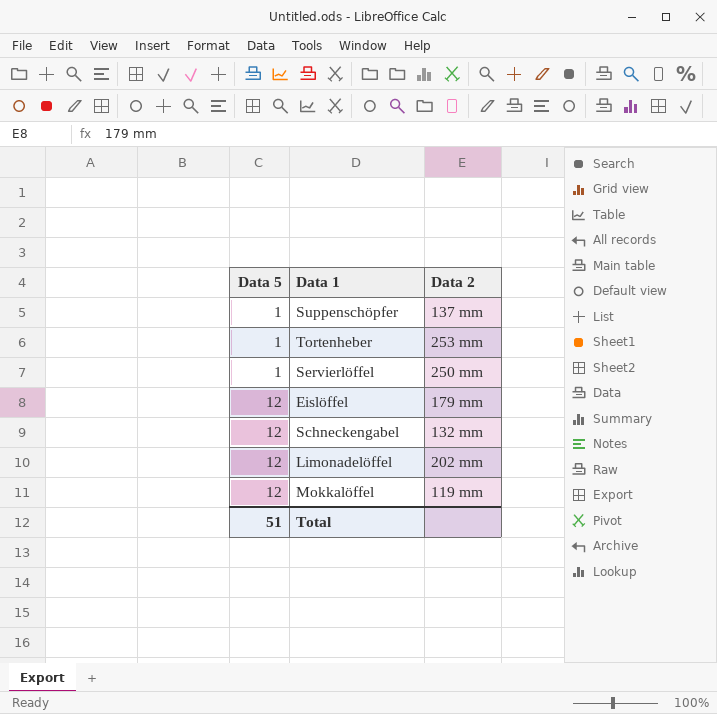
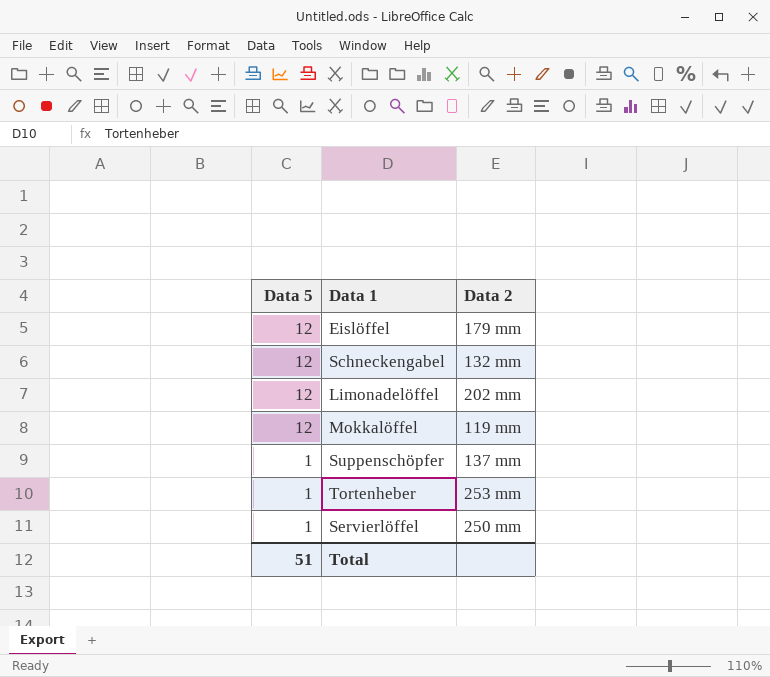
row order: Data 5 ascending -> Data 5 descending

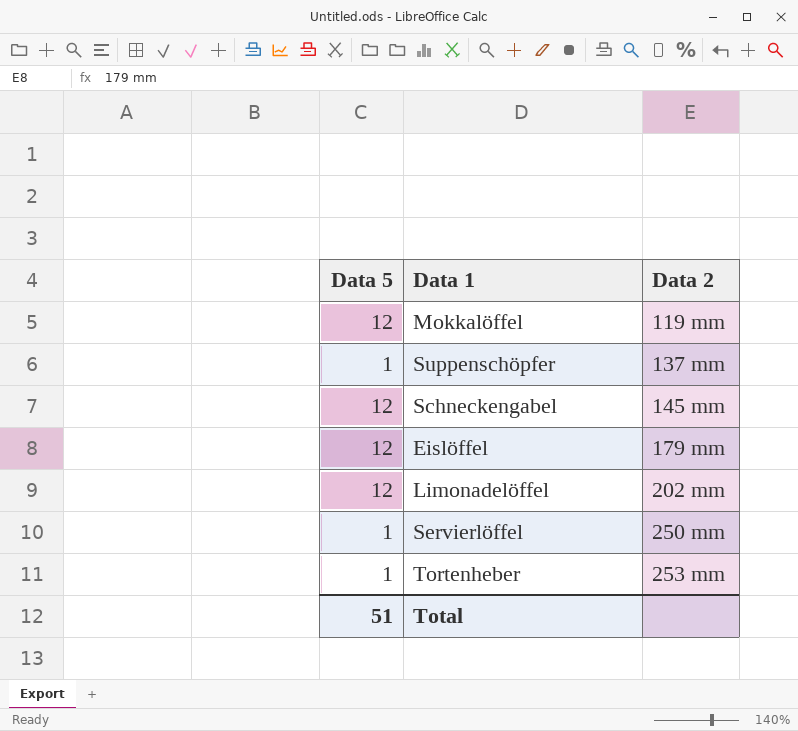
row order: Data 5 descending -> Data 2 ascending
Schneckengabel | Data 2: 132 mm -> 145 mm

